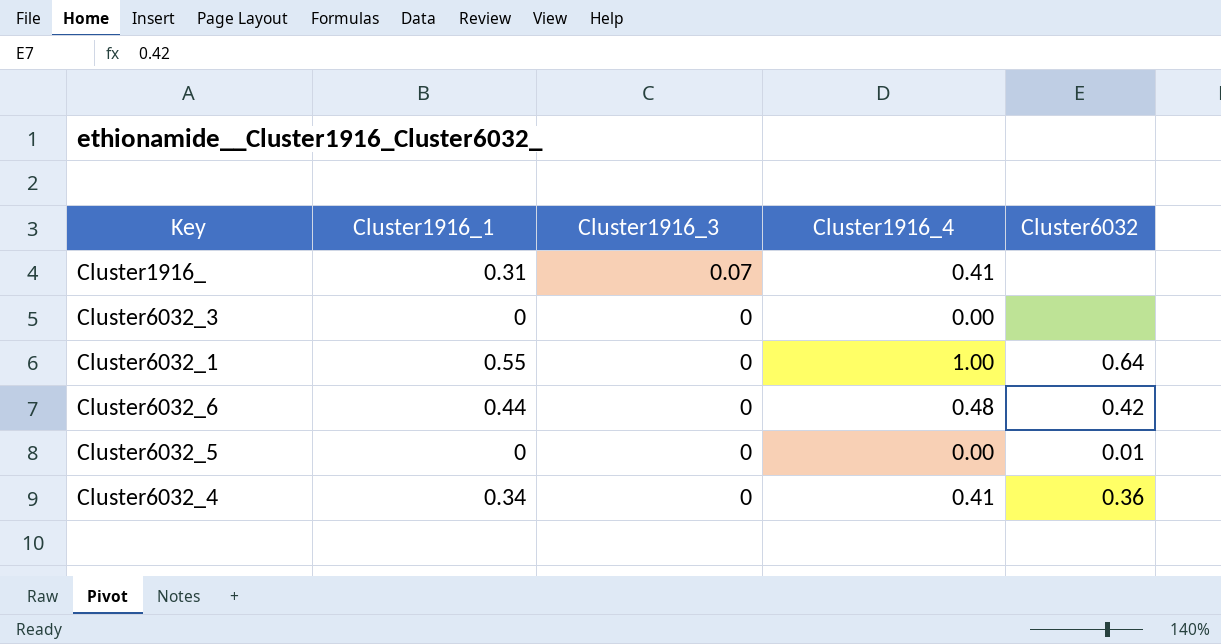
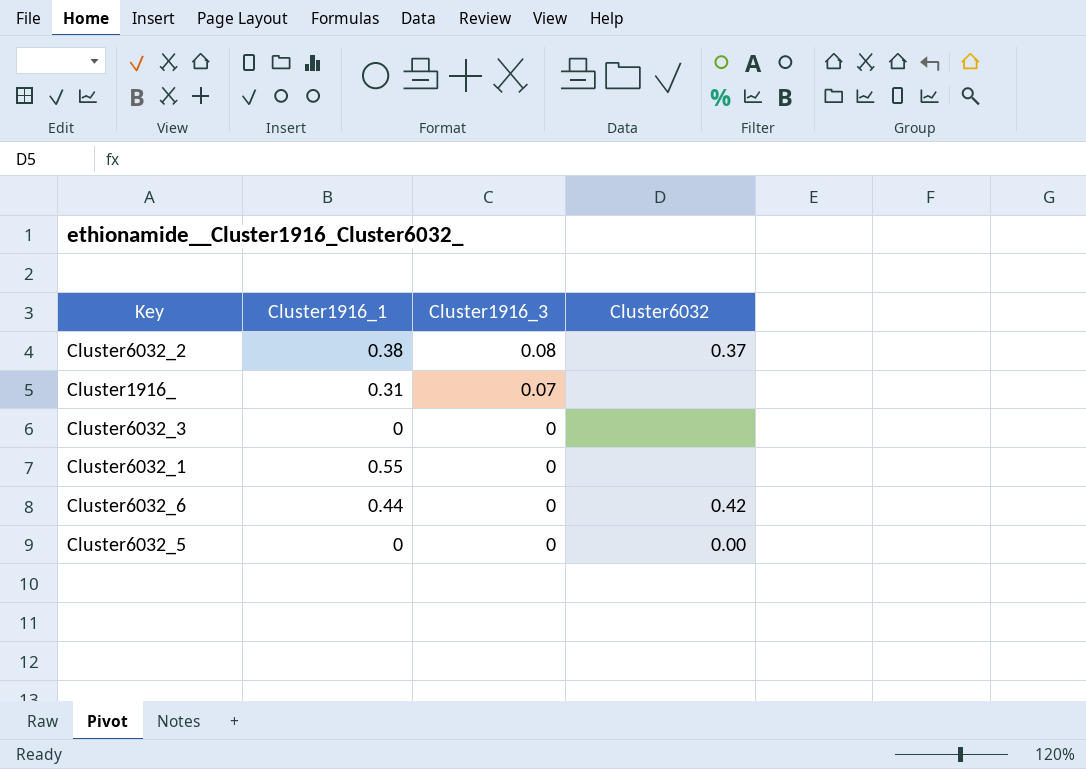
column Cluster1916_4 | position: 4 -> none
row Cluster6032_4: 0.34 | 0 | 0.41 | 0.36 -> none
row Cluster6032_2: none -> 0.38 | 0.08 | 0.37
Cluster6032_1 | Cluster6032: 0.64 -> none
Cluster6032_5 | Cluster6032: 0.01 -> 0.00

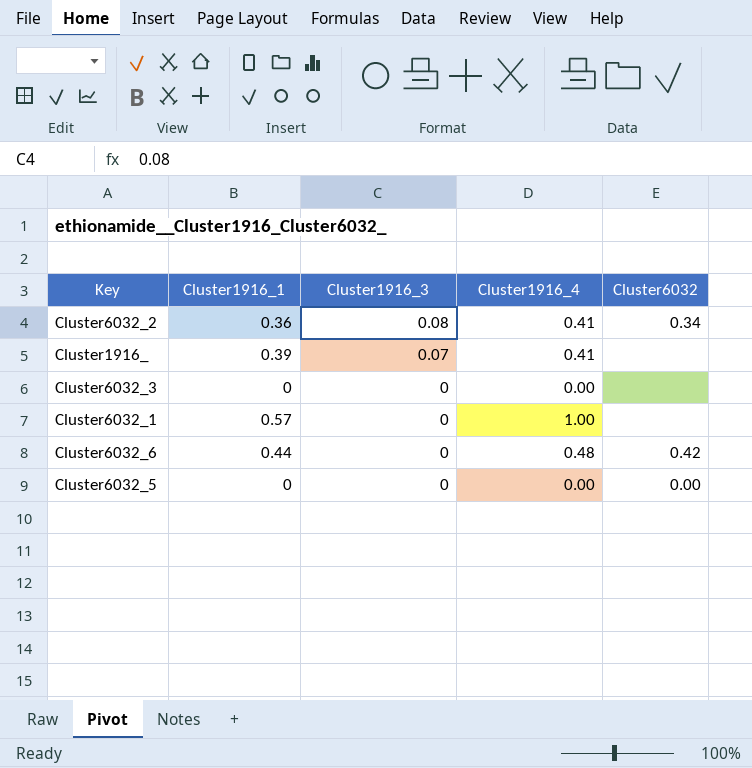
column Cluster1916_4 | position: none -> 4
Cluster6032_2 | Cluster1916_1: 0.38 -> 0.36
Cluster6032_2 | Cluster6032: 0.37 -> 0.34
Cluster1916_ | Cluster1916_1: 0.31 -> 0.39
Cluster6032_1 | Cluster1916_1: 0.55 -> 0.57

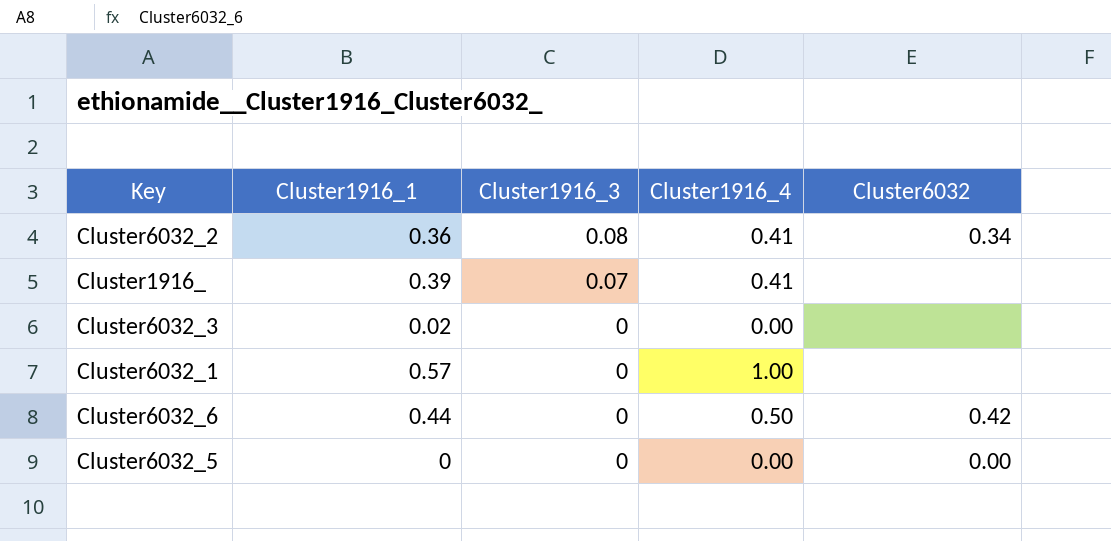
Cluster6032_3 | Cluster1916_1: 0 -> 0.02
Cluster6032_6 | Cluster1916_4: 0.48 -> 0.50

